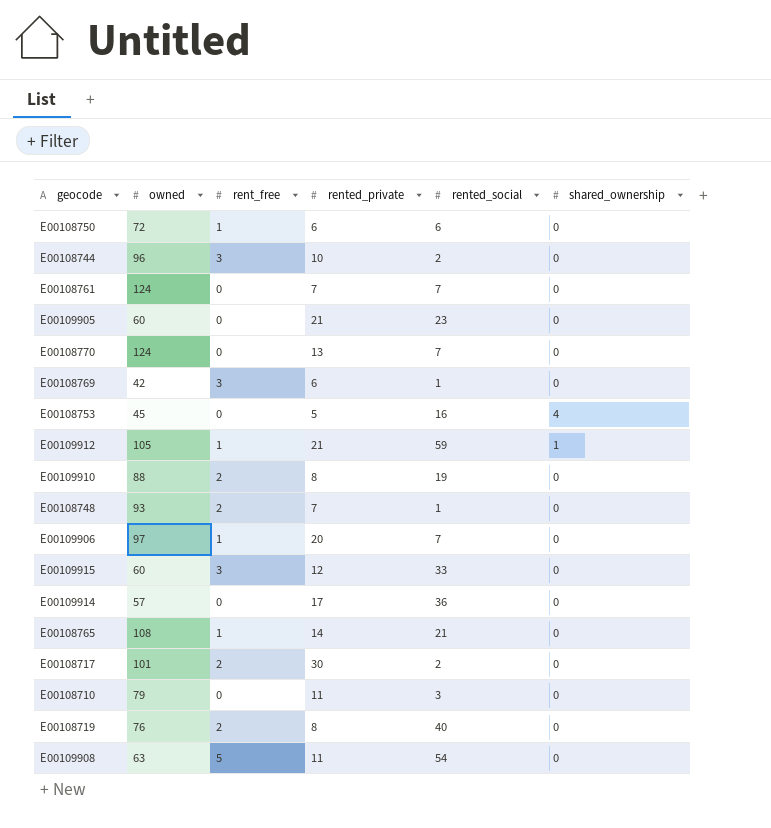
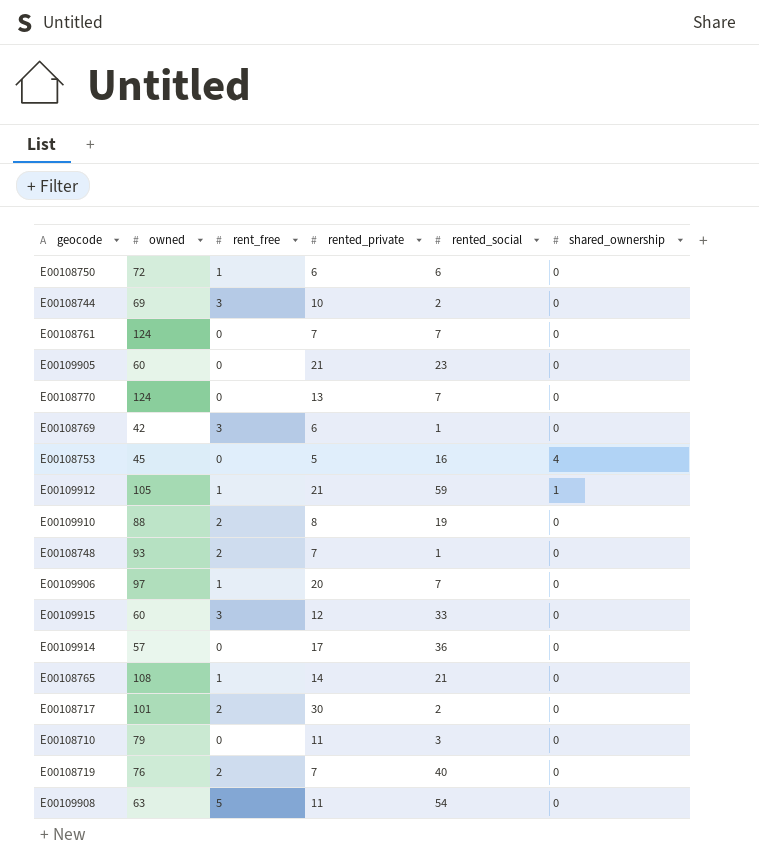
E00108744 | owned: 96 -> 69
E00108719 | rented_private: 8 -> 7

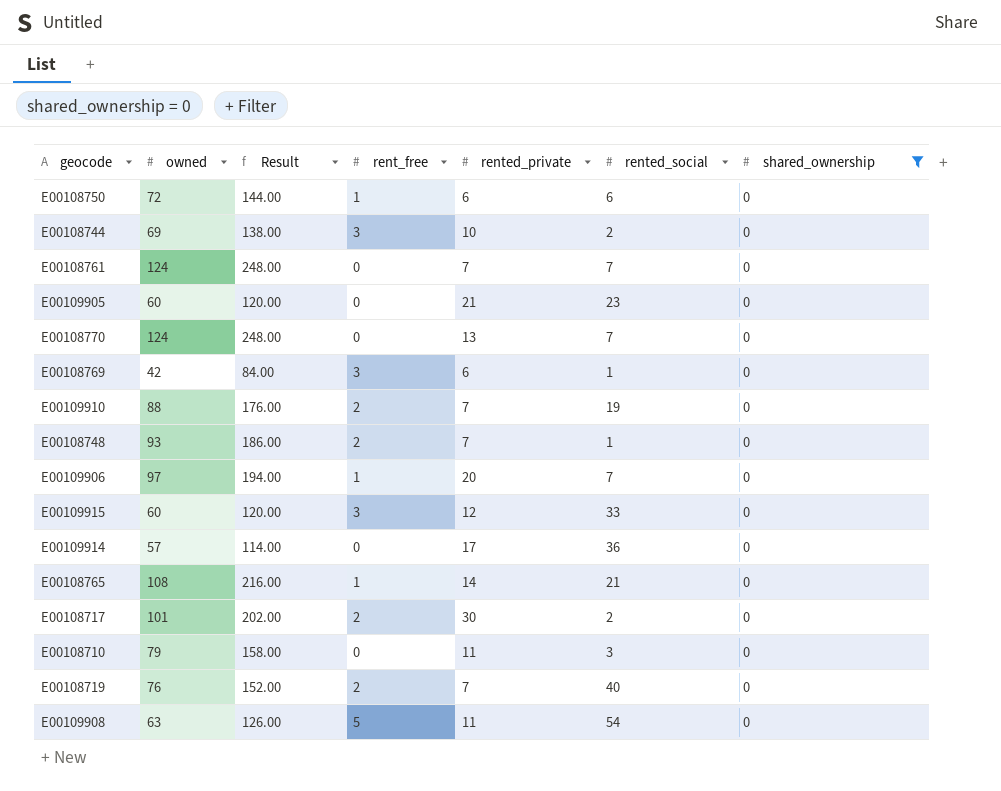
filter: none -> shared_ownership = 0
column Result | formula: none -> [owned] * 2
E00109910 | rented_private: 8 -> 7

